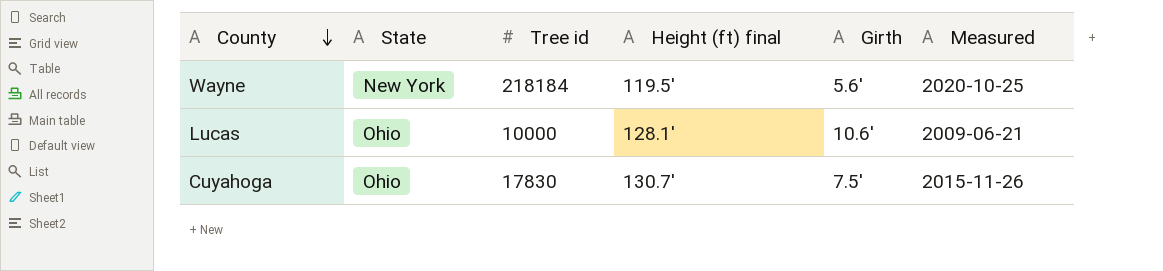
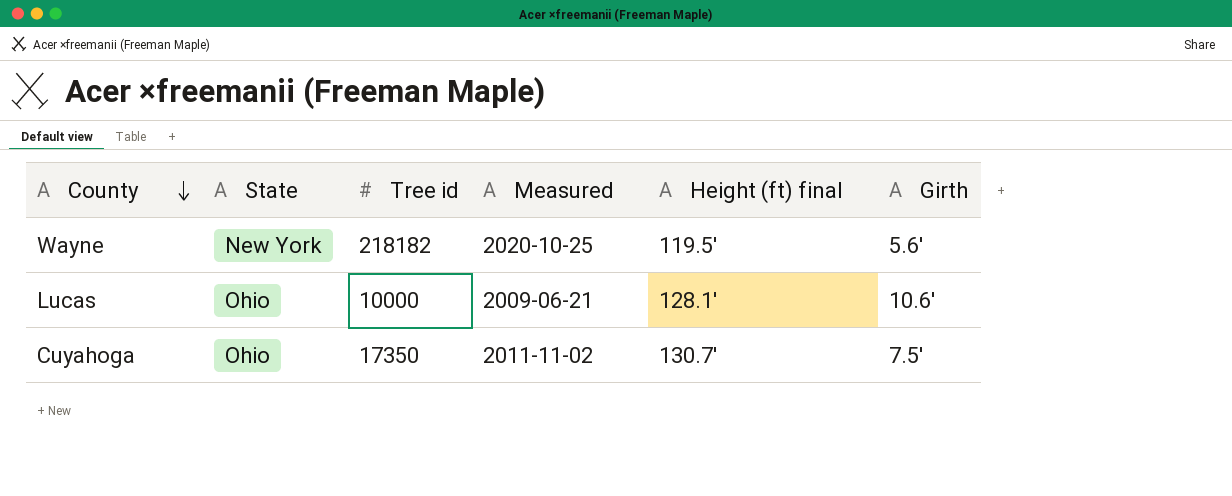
column Measured | position: 6 -> 4
Wayne | Tree id: 218184 -> 218182
Cuyahoga | Tree id: 17830 -> 17350
Cuyahoga | Measured: 2015-11-26 -> 2011-11-02

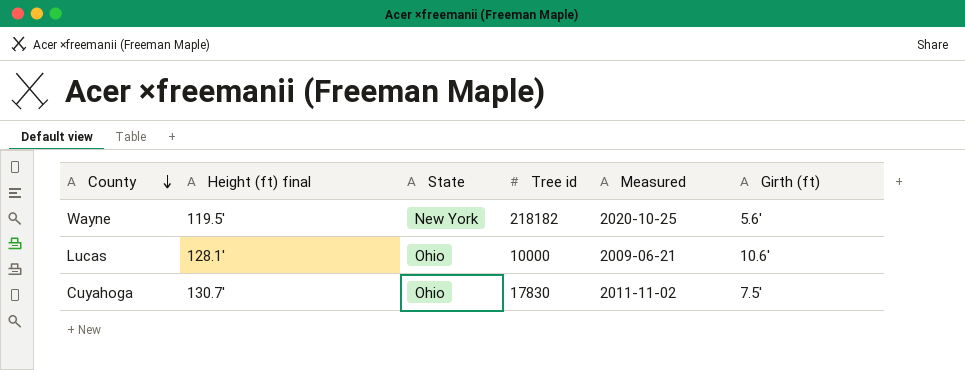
column Height (ft) final | position: 5 -> 2
column name: Girth -> Girth (ft)
Cuyahoga | Tree id: 17350 -> 17830

